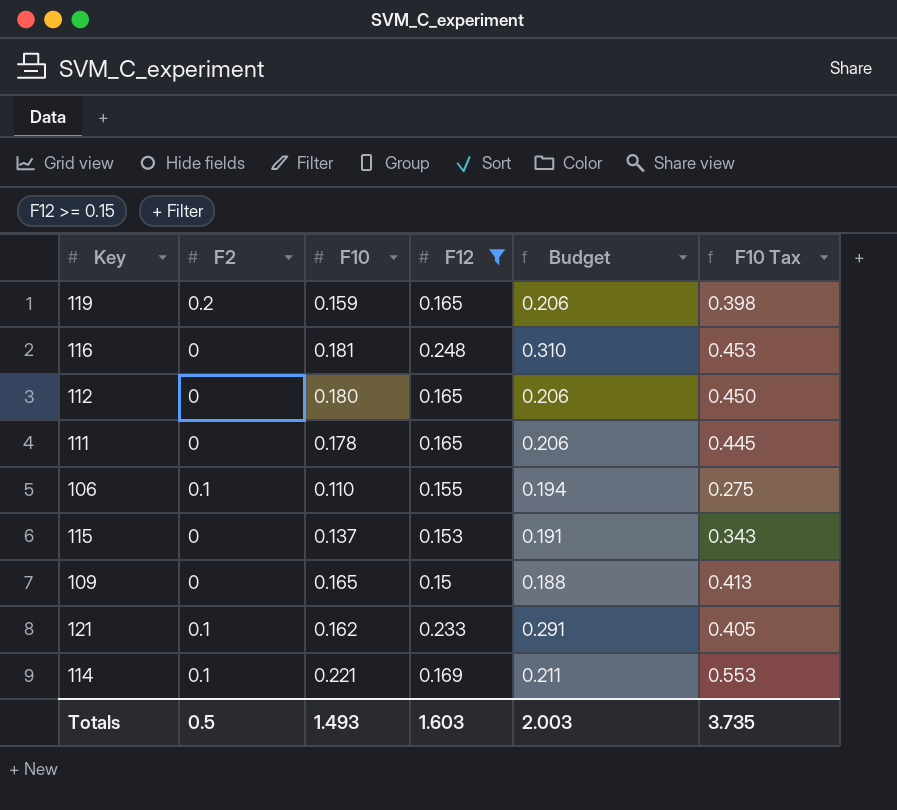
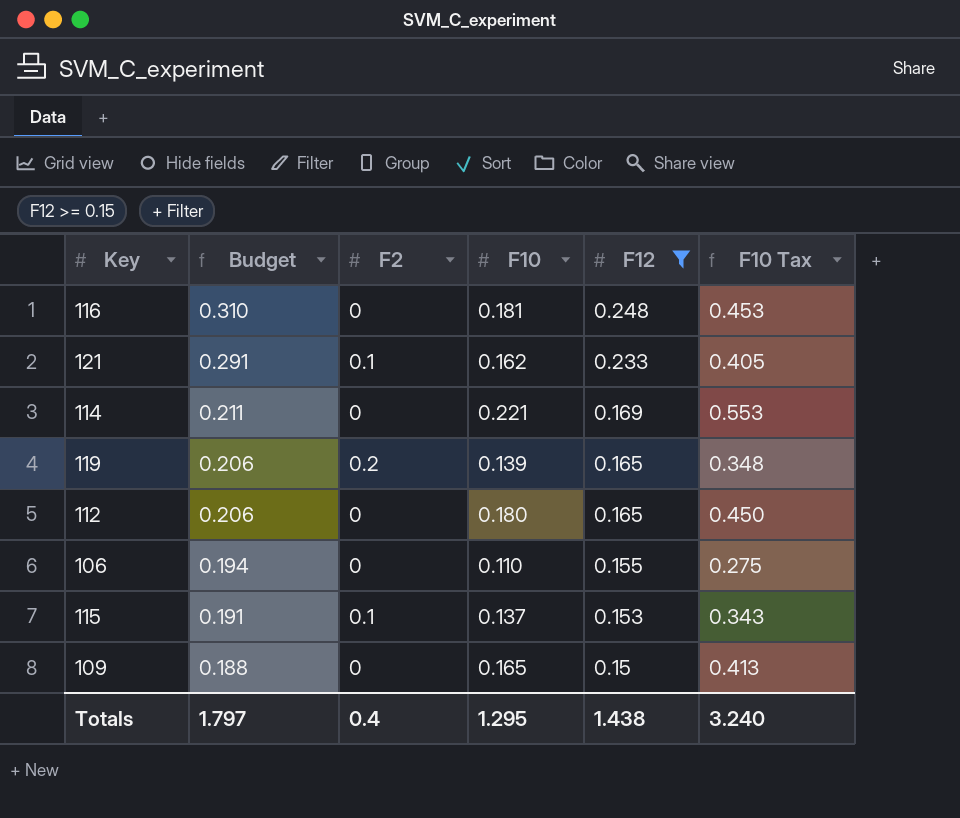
row order: none -> Budget descending
column Budget | position: 5 -> 2
row 111: 0 | 0.178 | 0.165 | 0.206 | 0.445 -> none
114 | F2: 0.1 -> 0
119 | F10: 0.159 -> 0.139
119 | F10 Tax: 0.398 -> 0.348
106 | F2: 0.1 -> 0
115 | F2: 0 -> 0.1
Totals | Budget: 2.003 -> 1.797
Totals | F2: 0.5 -> 0.4
Totals | F10: 1.493 -> 1.295
Totals | F12: 1.603 -> 1.438
Totals | F10 Tax: 3.735 -> 3.240

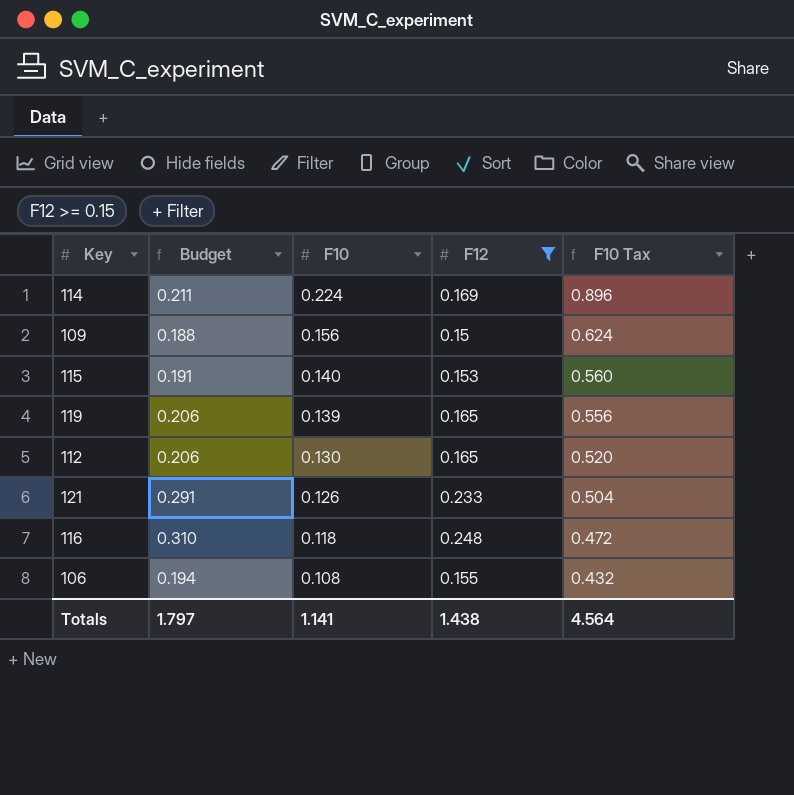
row order: Budget descending -> F10 descending
column F2 | position: 3 -> none
column F10 Tax | formula: [F10] * 2.5 -> [F10] * 4
114 | F10: 0.221 -> 0.224
109 | F10: 0.165 -> 0.156
115 | F10: 0.137 -> 0.140
112 | F10: 0.180 -> 0.130
121 | F10: 0.162 -> 0.126
116 | F10: 0.181 -> 0.118
106 | F10: 0.110 -> 0.108
Totals | F10: 1.295 -> 1.141
Totals | F10 Tax: 3.240 -> 4.564

